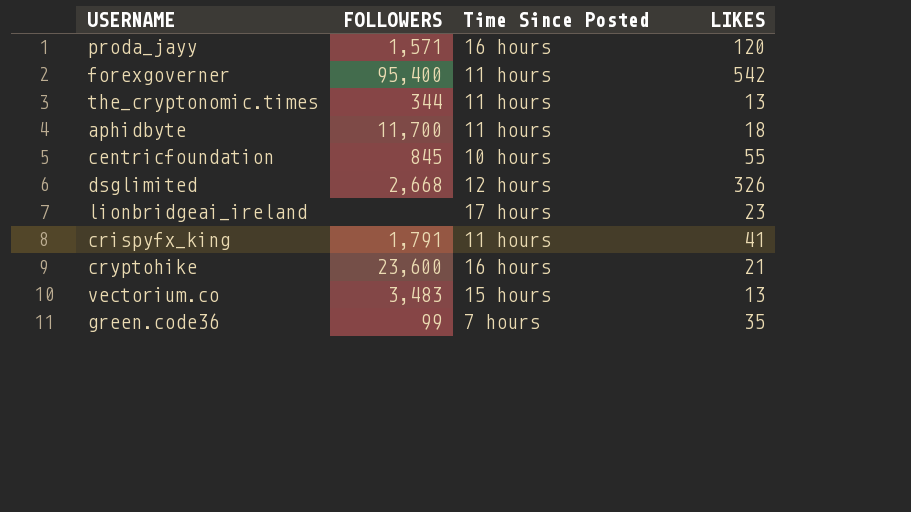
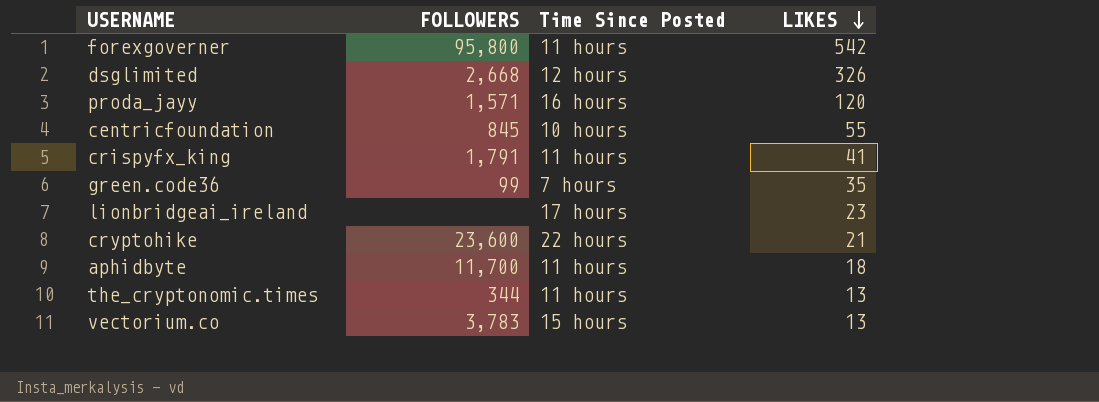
row order: none -> LIKES descending
forexgoverner | FOLLOWERS: 95,400 -> 95,800
cryptohike | Time Since Posted: 16 hours -> 22 hours
vectorium.co | FOLLOWERS: 3,483 -> 3,783

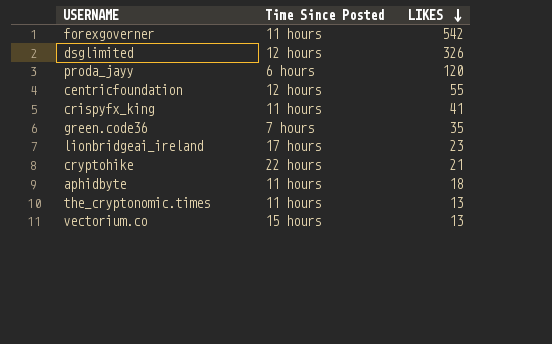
column FOLLOWERS | position: 2 -> none
proda_jayy | Time Since Posted: 16 hours -> 6 hours
centricfoundation | Time Since Posted: 10 hours -> 12 hours

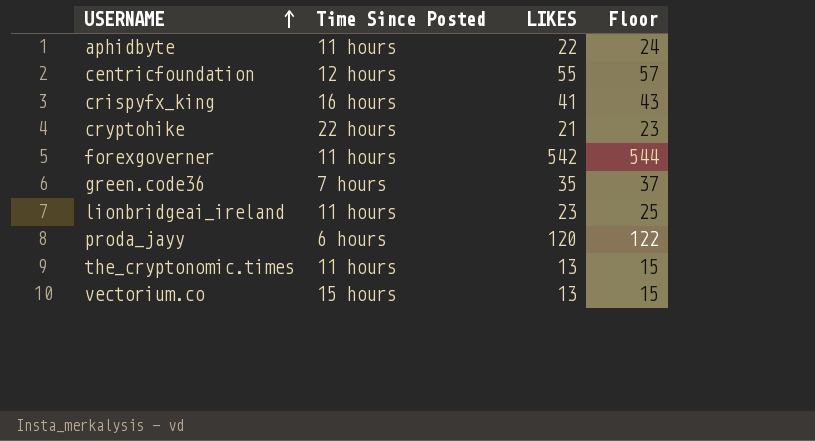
row order: LIKES descending -> USERNAME ascending
column Floor | formula: none -> [LIKES] + 2
row dsglimited: 12 hours | 326 -> none
aphidbyte | LIKES: 18 -> 22
crispyfx_king | Time Since Posted: 11 hours -> 16 hours
lionbridgeai_ireland | Time Since Posted: 17 hours -> 11 hours

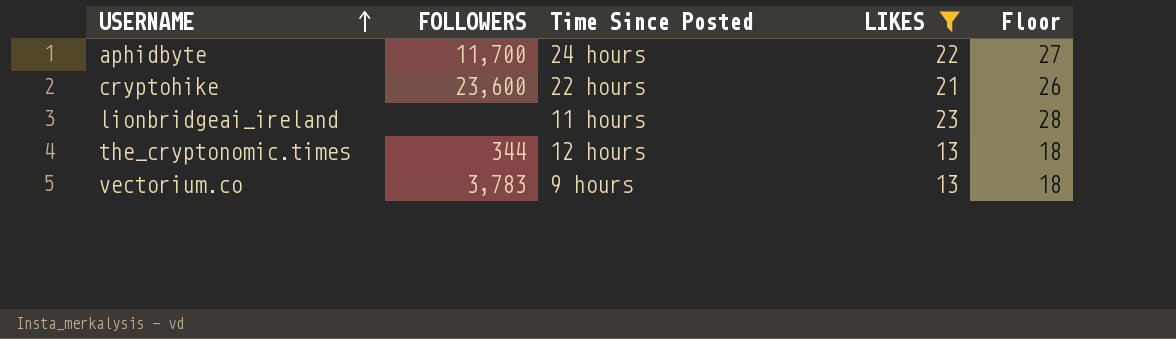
filter: none -> LIKES <= 23
column FOLLOWERS | position: none -> 2
column Floor | formula: [LIKES] + 2 -> [LIKES] + 5
aphidbyte | Time Since Posted: 11 hours -> 24 hours
the_cryptonomic.times | Time Since Posted: 11 hours -> 12 hours
vectorium.co | Time Since Posted: 15 hours -> 9 hours

